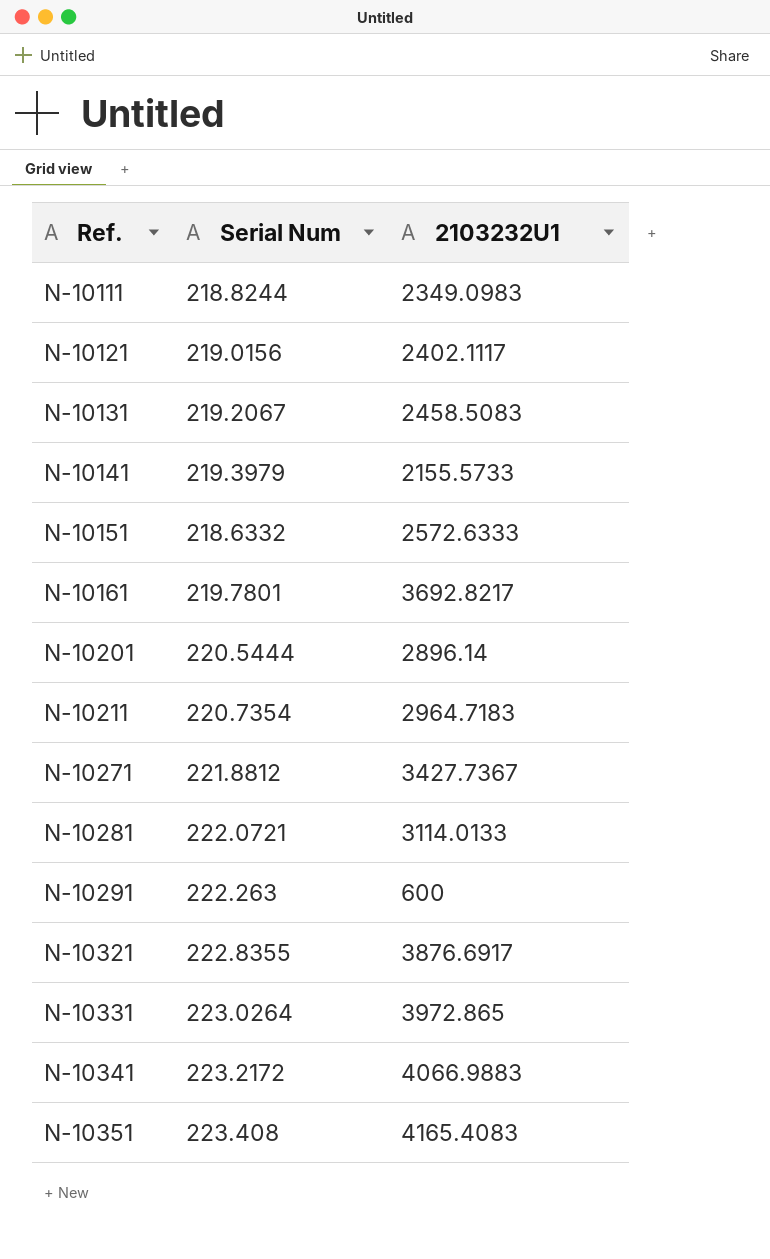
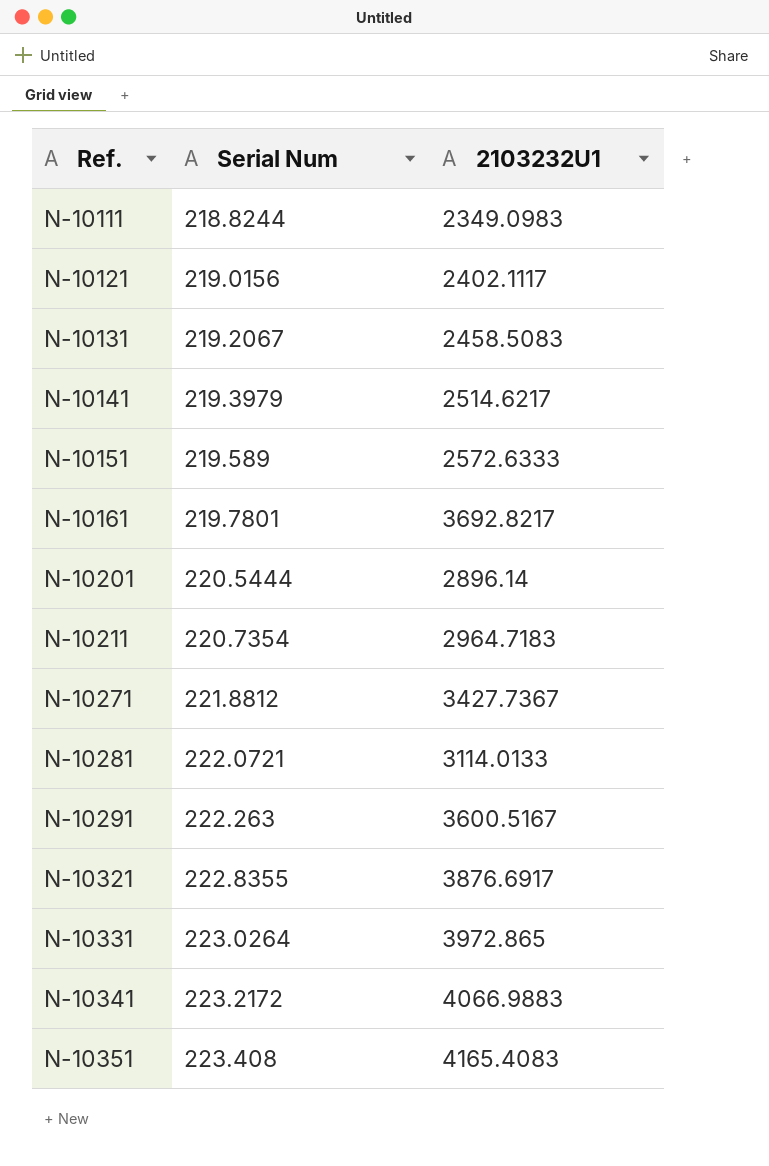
N-10141 | 2103232U1: 2155.5733 -> 2514.6217
N-10151 | Serial Num: 218.6332 -> 219.589
N-10291 | 2103232U1: 600 -> 3600.5167

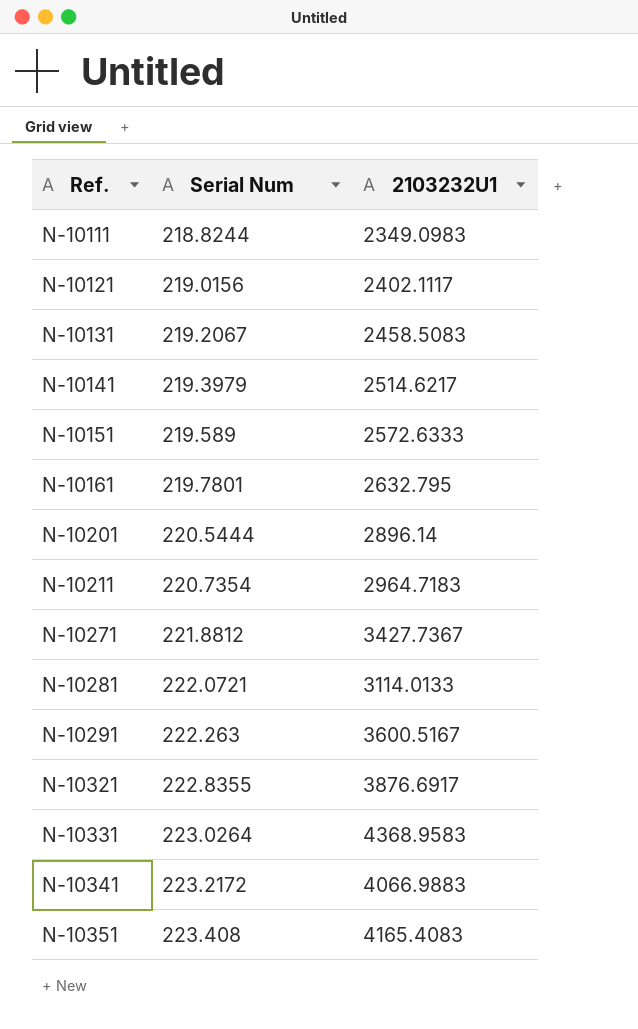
N-10161 | 2103232U1: 3692.8217 -> 2632.795
N-10331 | 2103232U1: 3972.865 -> 4368.9583

